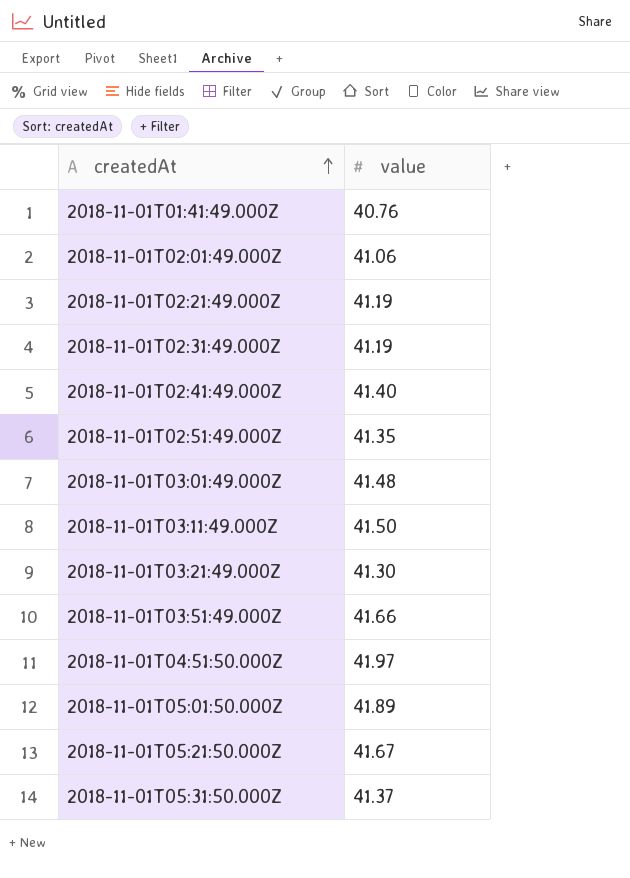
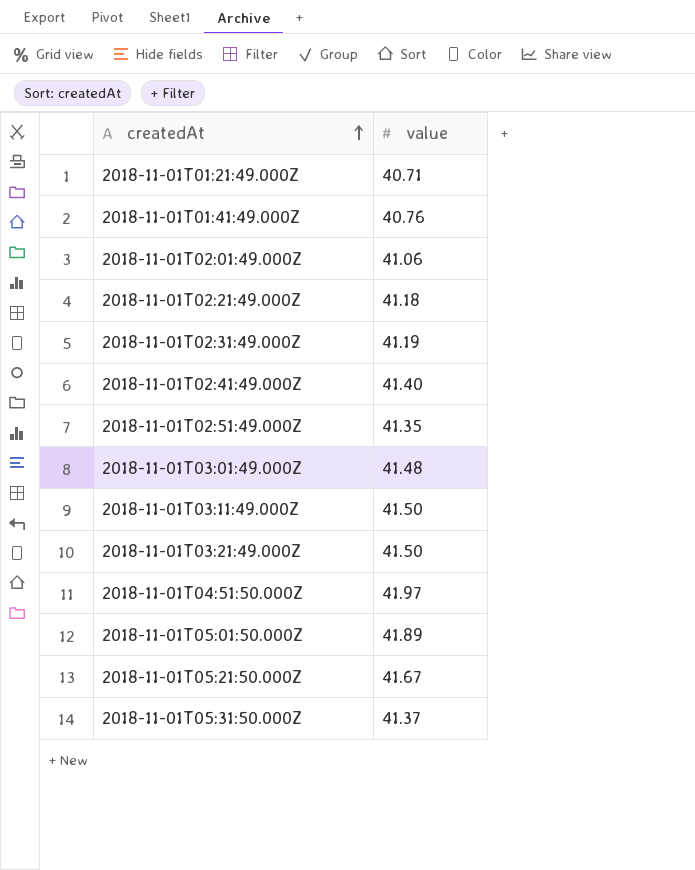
row 2018-11-01T03:51:49.000Z: 41.66 -> none
row 2018-11-01T01:21:49.000Z: none -> 40.71
2018-11-01T02:21:49.000Z | value: 41.19 -> 41.18
2018-11-01T03:21:49.000Z | value: 41.30 -> 41.50

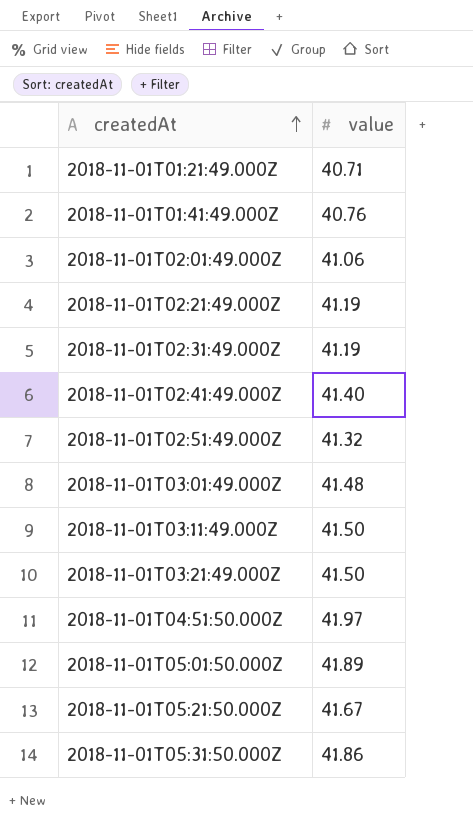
2018-11-01T02:21:49.000Z | value: 41.18 -> 41.19
2018-11-01T02:51:49.000Z | value: 41.35 -> 41.32
2018-11-01T05:31:50.000Z | value: 41.37 -> 41.86

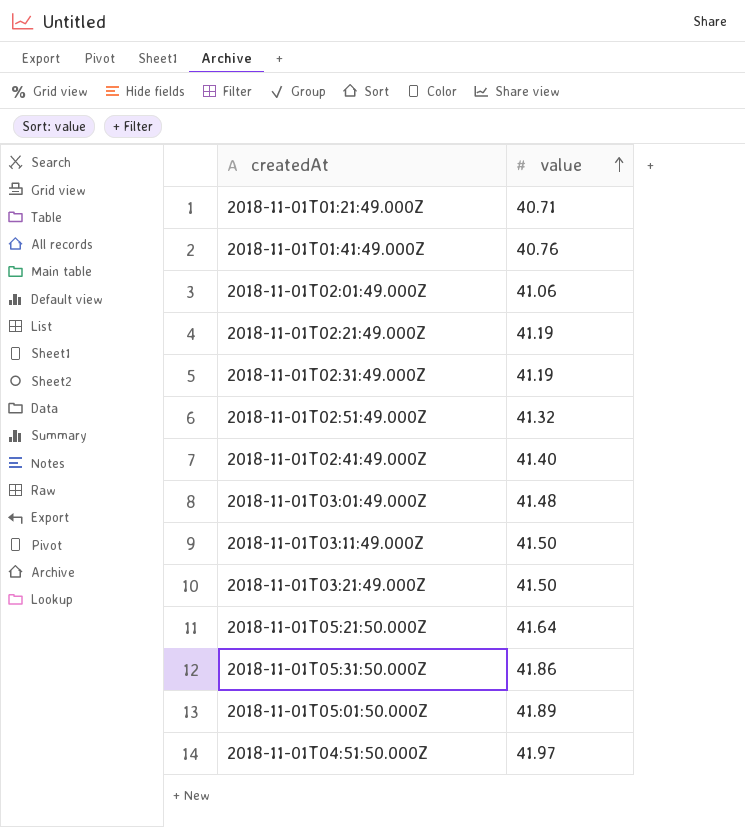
row order: createdAt ascending -> value ascending
2018-11-01T05:21:50.000Z | value: 41.67 -> 41.64

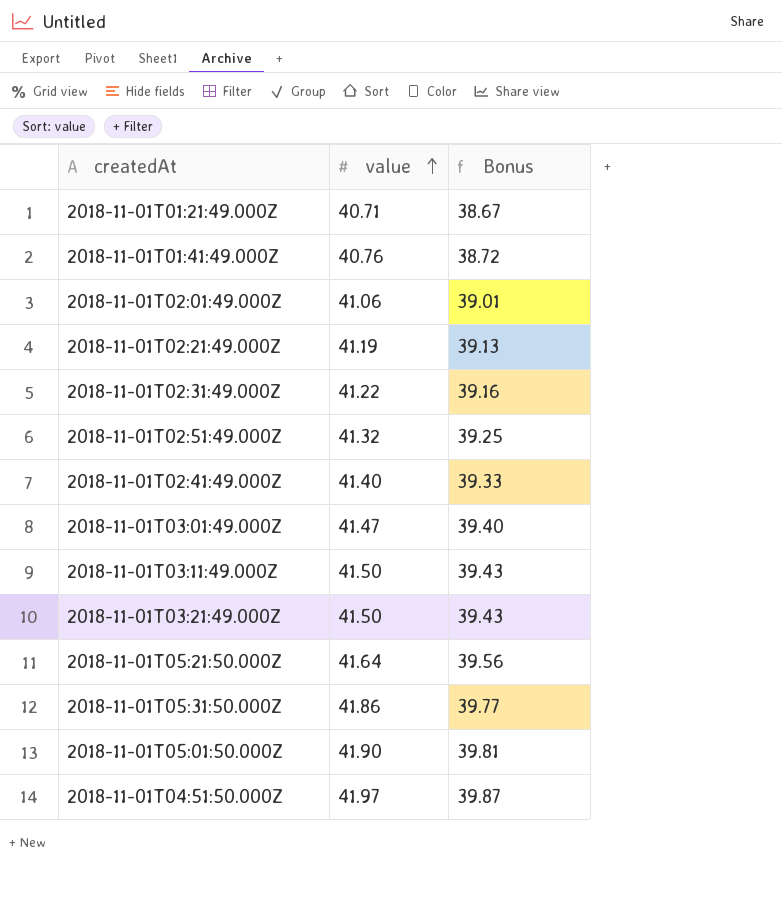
column Bonus | formula: none -> [value] * 0.95
2018-11-01T02:31:49.000Z | value: 41.19 -> 41.22
2018-11-01T03:01:49.000Z | value: 41.48 -> 41.47
2018-11-01T05:01:50.000Z | value: 41.89 -> 41.90

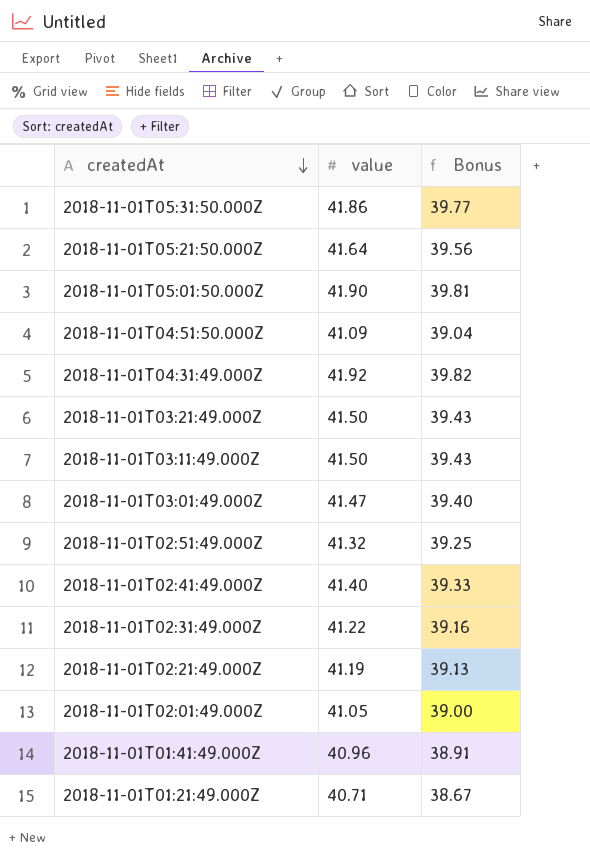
row order: value ascending -> createdAt descending
2018-11-01T04:51:50.000Z | value: 41.97 -> 41.09
2018-11-01T04:51:50.000Z | Bonus: 39.87 -> 39.04
row 2018-11-01T04:31:49.000Z: none -> 41.92 | 39.82
2018-11-01T02:01:49.000Z | value: 41.06 -> 41.05
2018-11-01T02:01:49.000Z | Bonus: 39.01 -> 39.00
2018-11-01T01:41:49.000Z | value: 40.76 -> 40.96
2018-11-01T01:41:49.000Z | Bonus: 38.72 -> 38.91

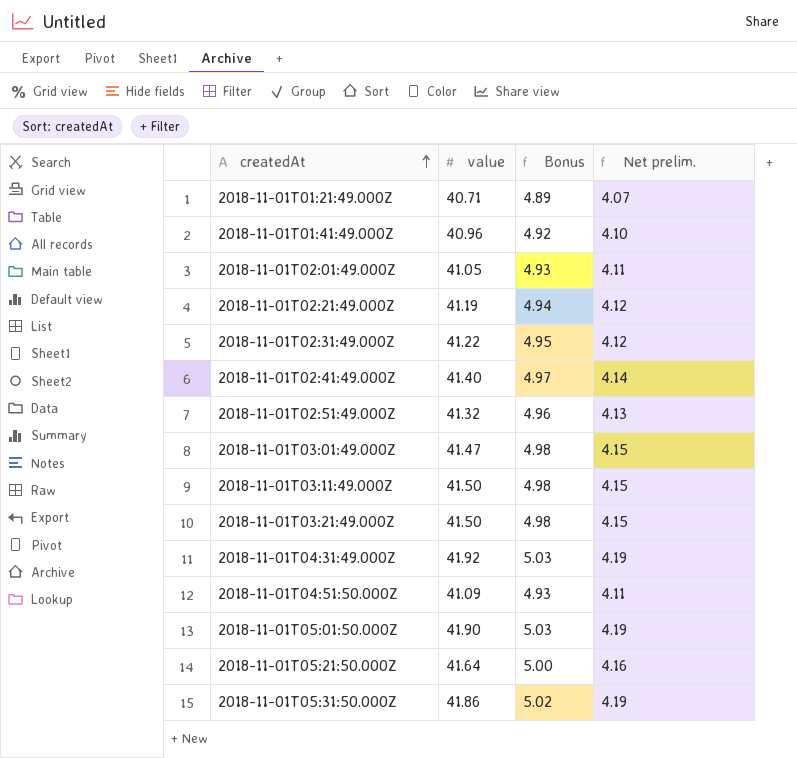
row order: createdAt descending -> createdAt ascending
column Bonus | formula: [value] * 0.95 -> [value] * 0.12
column Net prelim. | formula: none -> [value] * 0.1

